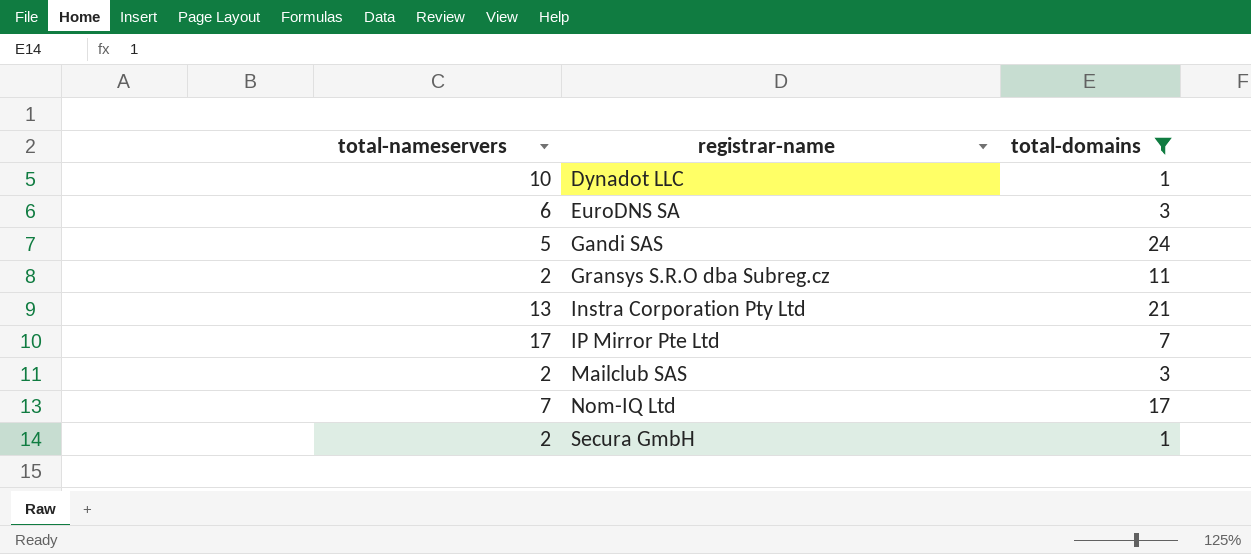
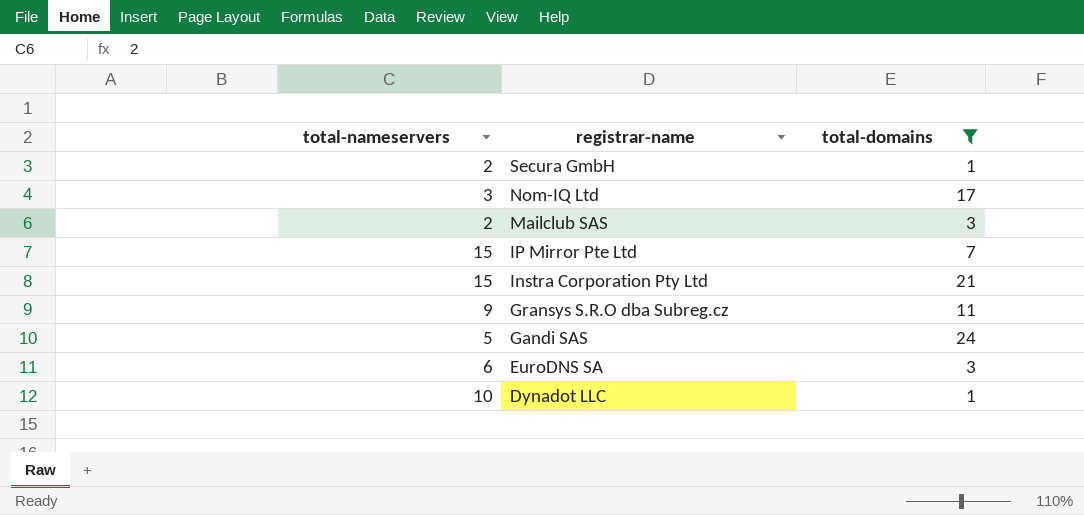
row order: registrar-name ascending -> registrar-name descending
Nom-IQ Ltd | total-nameservers: 7 -> 3
IP Mirror Pte Ltd | total-nameservers: 17 -> 15
Instra Corporation Pty Ltd | total-nameservers: 13 -> 15
Gransys S.R.O dba Subreg.cz | total-nameservers: 2 -> 9

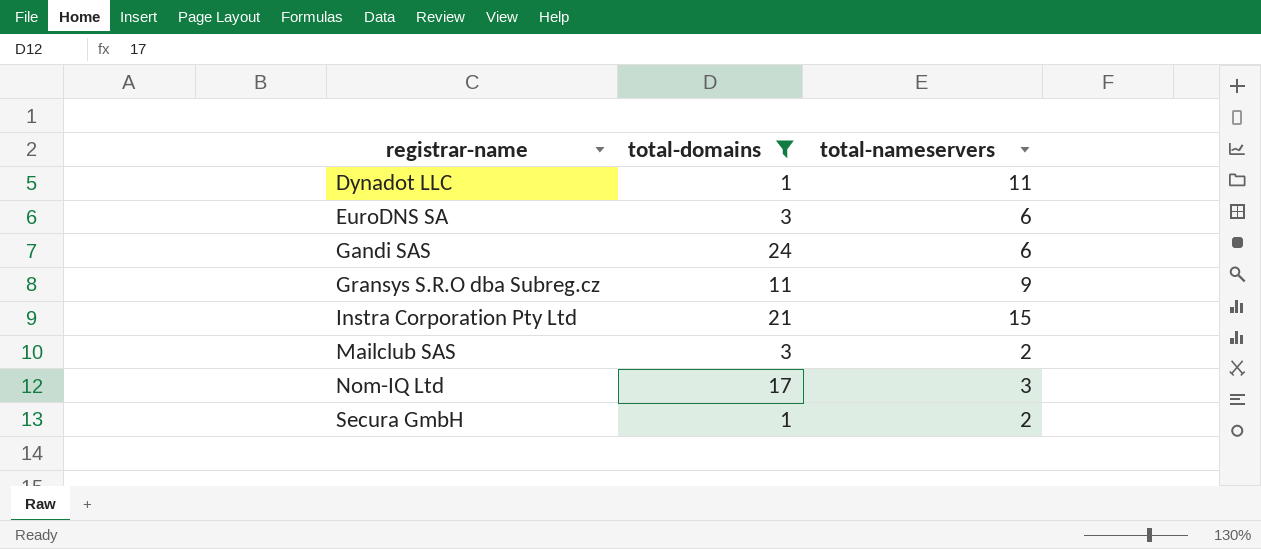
row order: registrar-name descending -> registrar-name ascending
column total-nameservers | position: 1 -> 3
row IP Mirror Pte Ltd: 15 | 7 -> none
Dynadot LLC | total-nameservers: 10 -> 11
Gandi SAS | total-nameservers: 5 -> 6

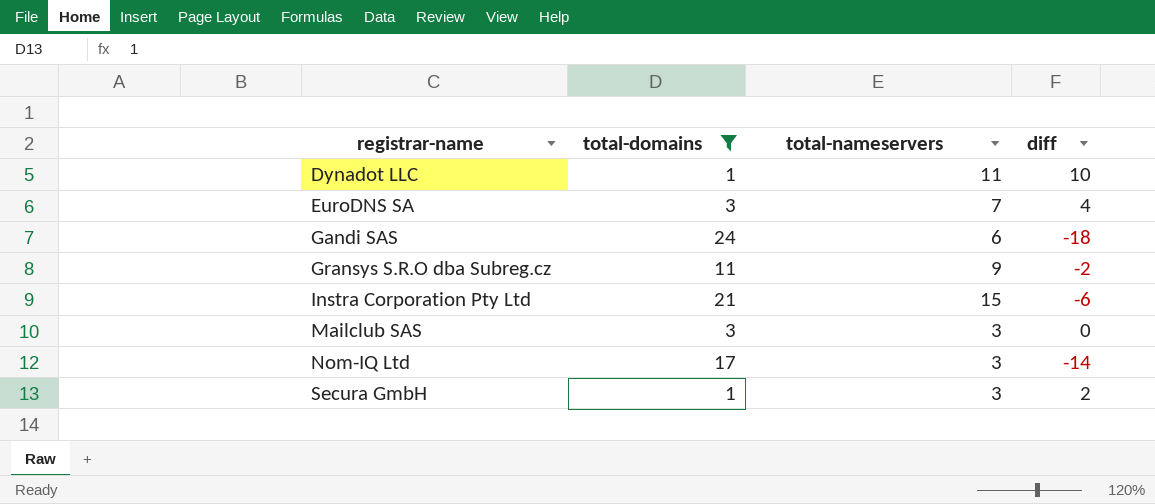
column diff | formula: none -> [total-nameservers] - [total-domains]
EuroDNS SA | total-nameservers: 6 -> 7
Mailclub SAS | total-nameservers: 2 -> 3
Secura GmbH | total-nameservers: 2 -> 3

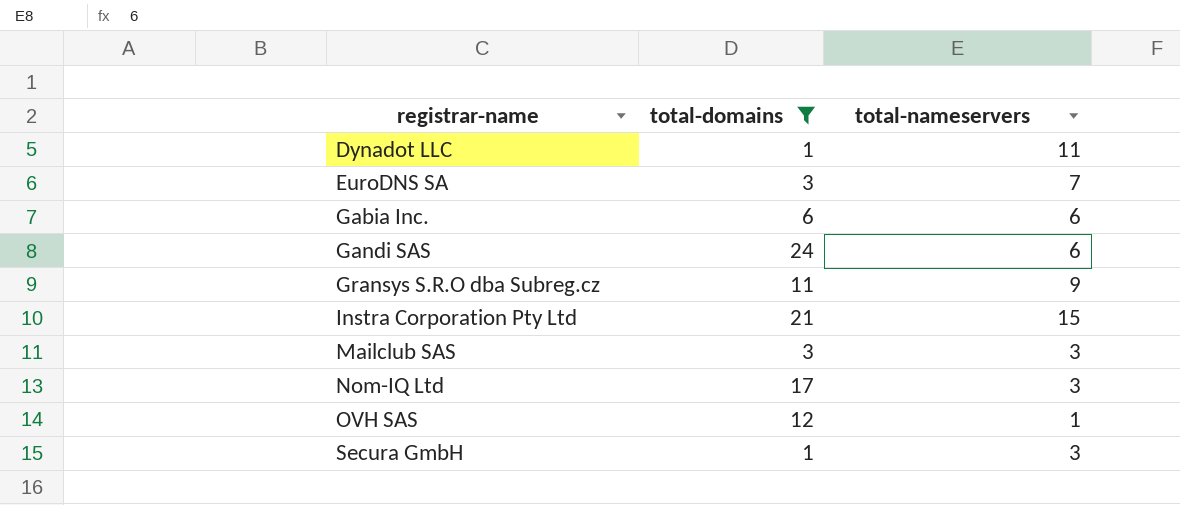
column diff | formula: [total-nameservers] - [total-domains] -> none
row Gabia Inc.: none -> 6 | 6
row OVH SAS: none -> 12 | 1

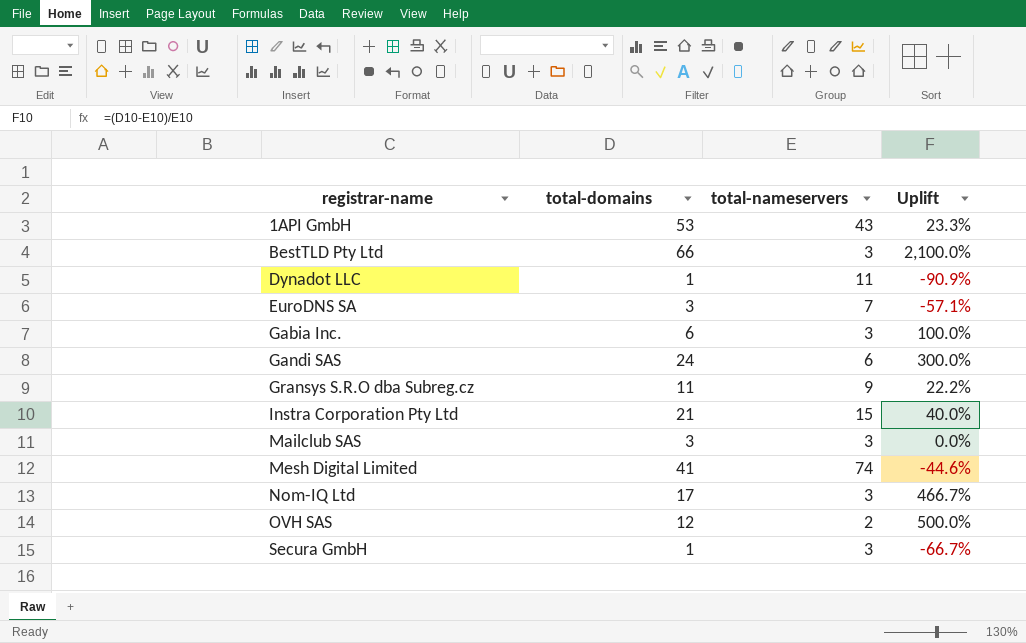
filter: total-domains <= 24 -> none
column Uplift | formula: none -> ([total-domains] - [total-nameservers]) / [total-nameservers]
Gabia Inc. | total-nameservers: 6 -> 3
OVH SAS | total-nameservers: 1 -> 2

